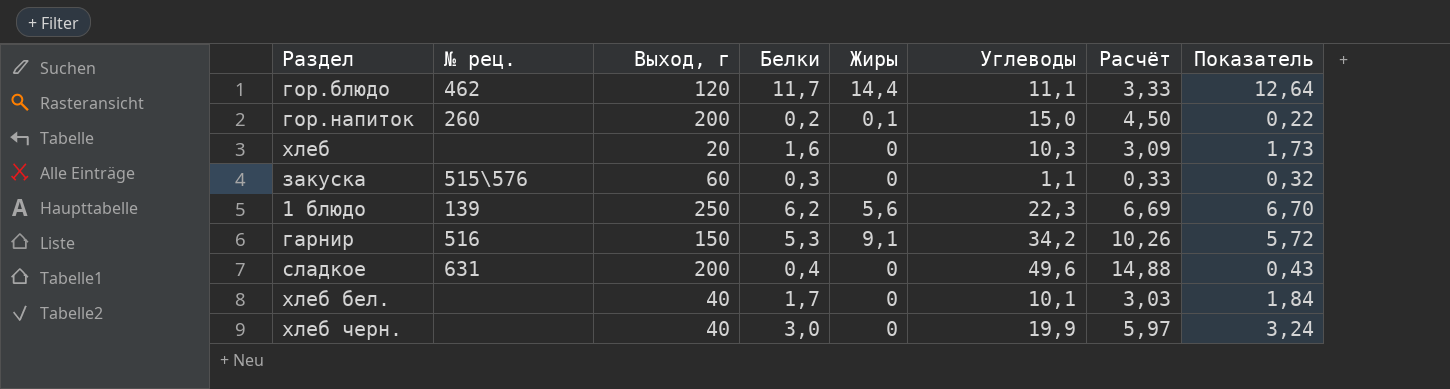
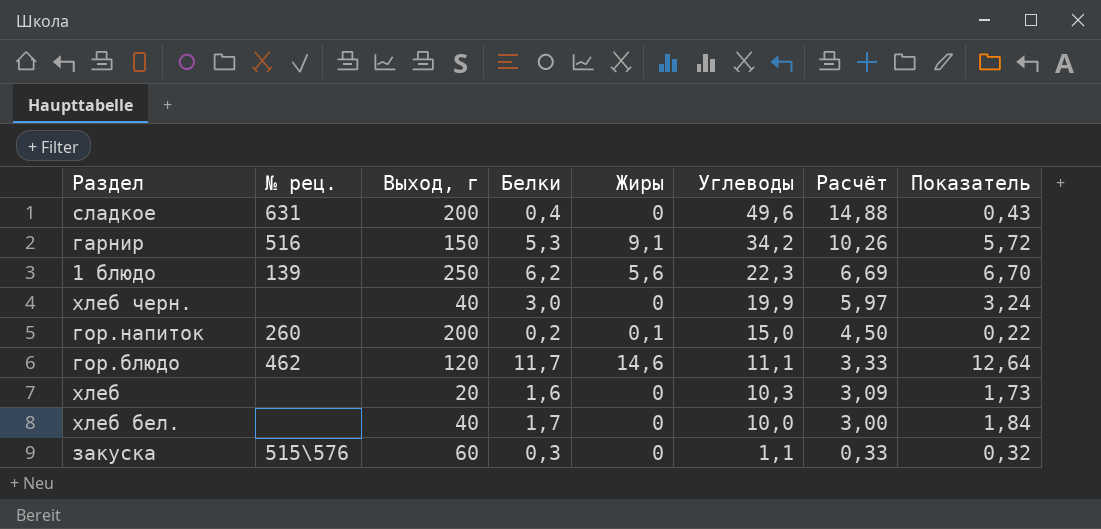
row order: none -> Углеводы descending
гор.блюдо | Жиры: 14,4 -> 14,6
хлеб бел. | Углеводы: 10,1 -> 10,0
хлеб бел. | Расчёт: 3,03 -> 3,00

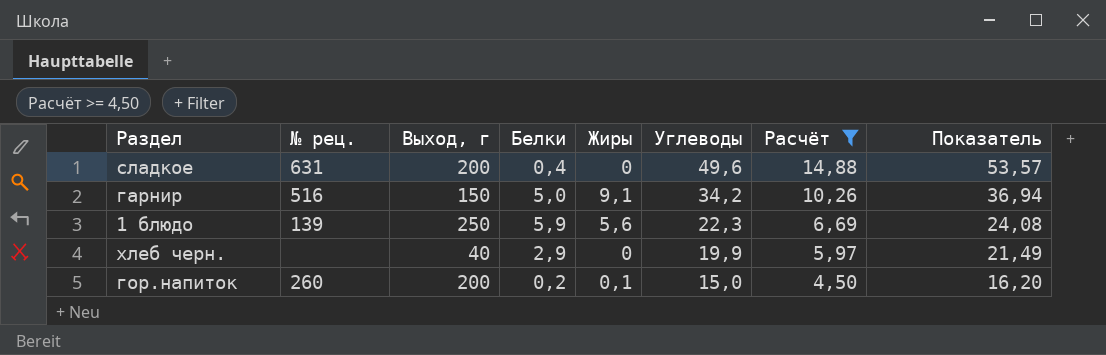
filter: none -> Расчёт >= 4,50
column Показатель | formula: [Белки] * 1,08 -> [Углеводы] * 1,08
гарнир | Белки: 5,3 -> 5,0
1 блюдо | Белки: 6,2 -> 5,9
хлеб черн. | Белки: 3,0 -> 2,9

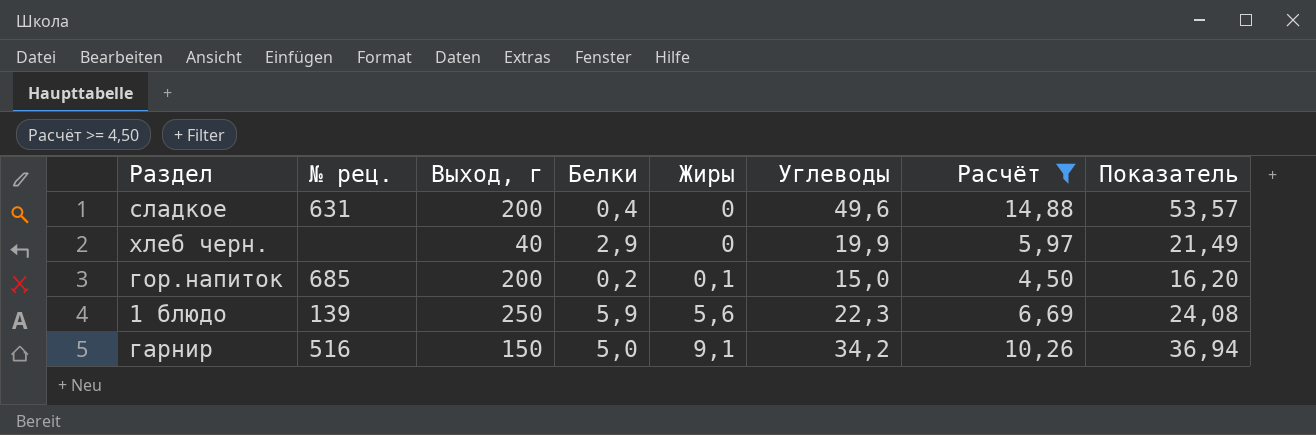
row order: Углеводы descending -> Жиры ascending
гор.напиток | № рец.: 260 -> 685

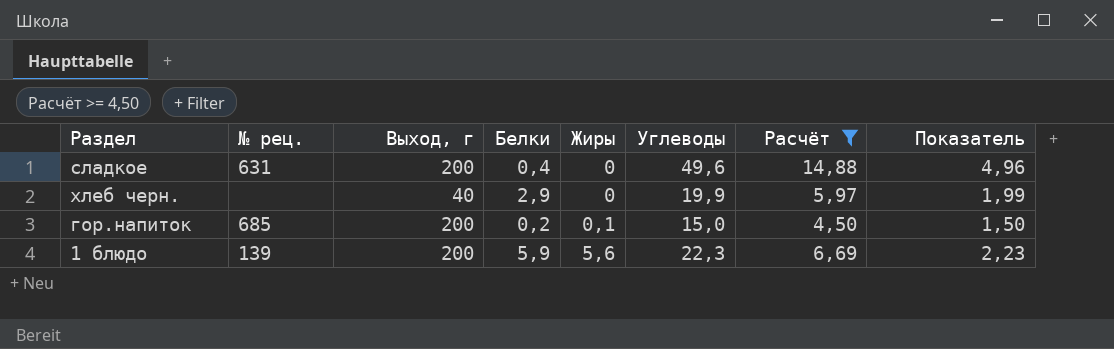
column Показатель | formula: [Углеводы] * 1,08 -> [Углеводы] * 0,1
row гарнир: 516 | 150 | 5,0 | 9,1 | 34,2 | 10,26 | 36,94 -> none
1 блюдо | Выход, г: 250 -> 200

